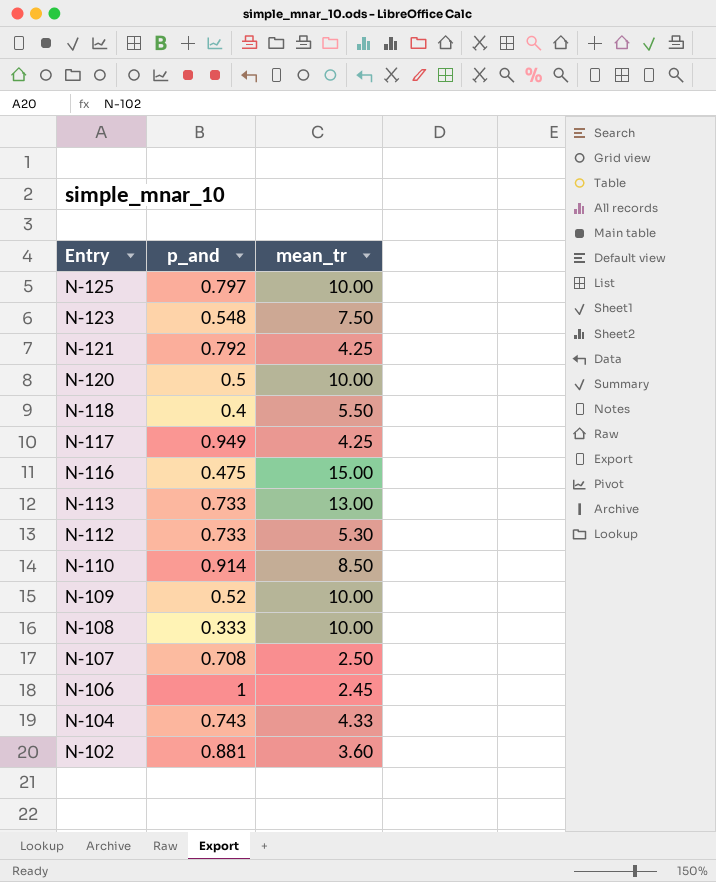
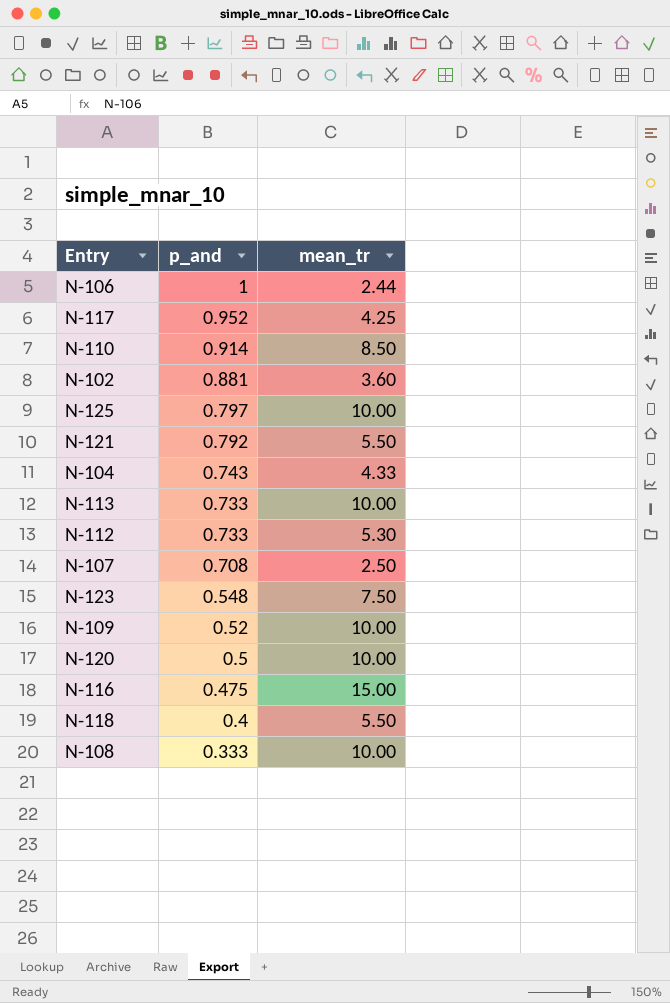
row order: Entry descending -> p_and descending
N-106 | mean_tr: 2.45 -> 2.44
N-117 | p_and: 0.949 -> 0.952
N-121 | mean_tr: 4.25 -> 5.50
N-113 | mean_tr: 13.00 -> 10.00

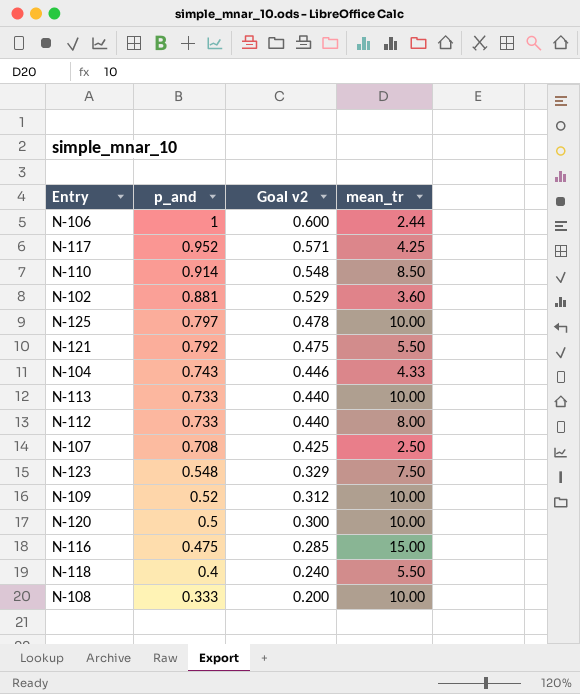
column Goal v2 | formula: none -> [p_and] * 0.6
N-112 | mean_tr: 5.30 -> 8.00

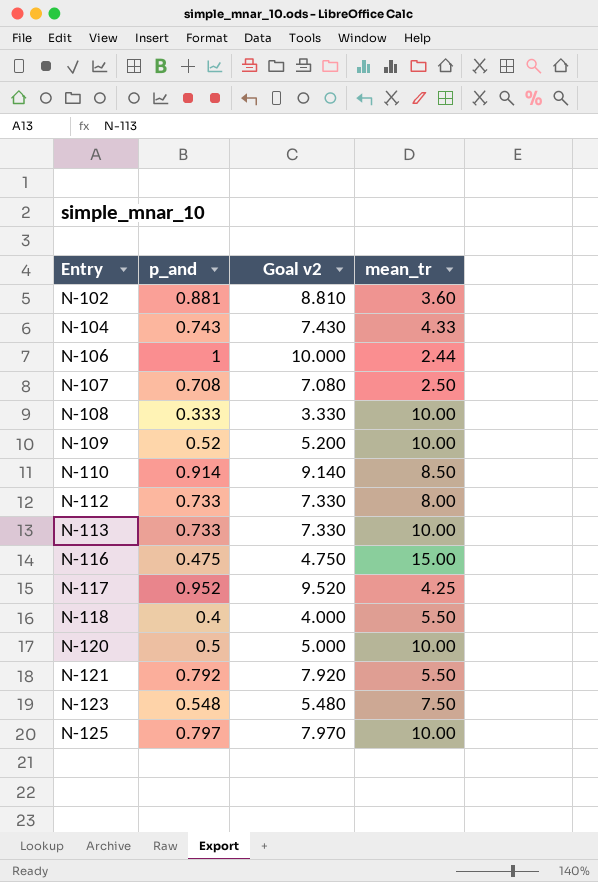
row order: p_and descending -> Entry ascending
column Goal v2 | formula: [p_and] * 0.6 -> [p_and] * 10

